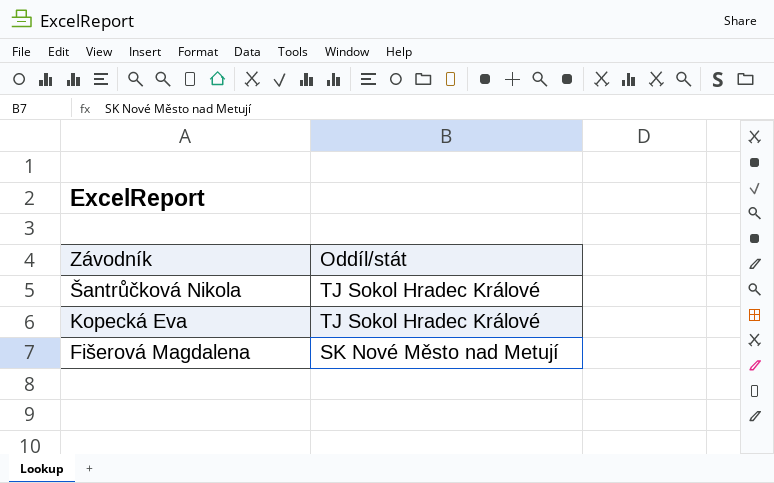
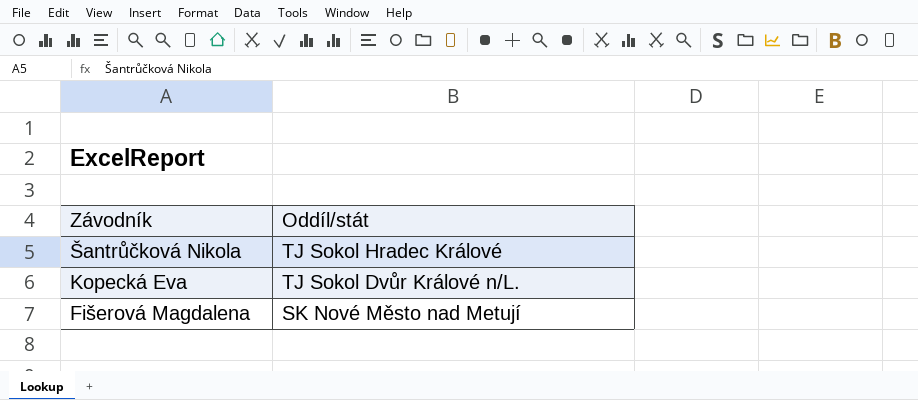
Kopecká Eva | Oddíl/stát: TJ Sokol Hradec Králové -> TJ Sokol Dvůr Králové n/L.

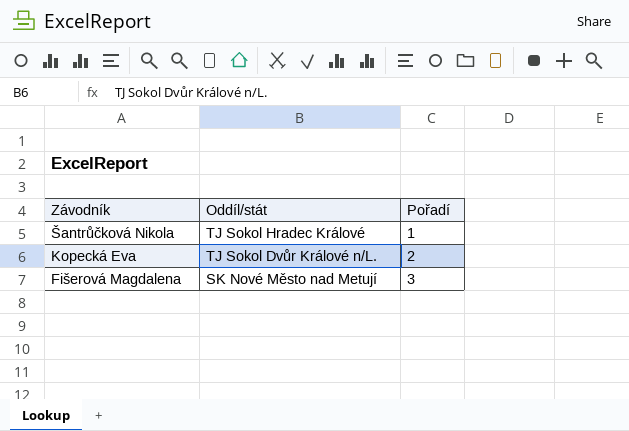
column Pořadí | position: none -> 3

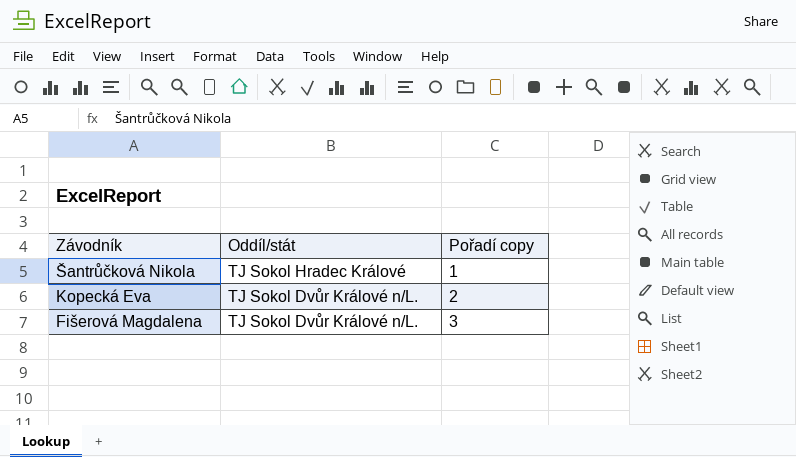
column name: Pořadí -> Pořadí copy
Fišerová Magdalena | Oddíl/stát: SK Nové Město nad Metují -> TJ Sokol Dvůr Králové n/L.

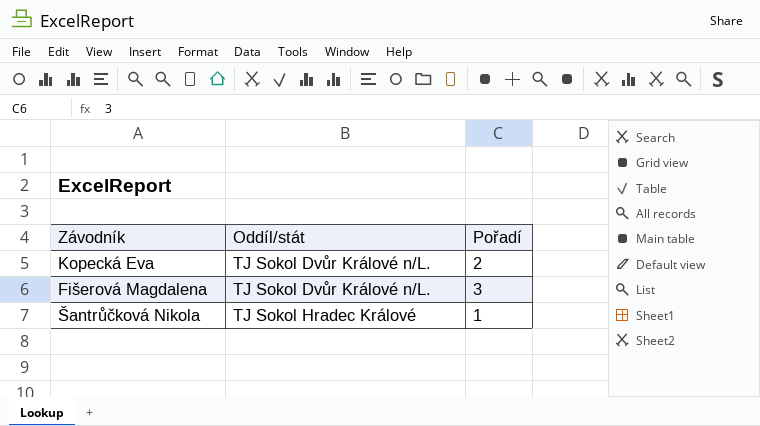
row order: Závodník descending -> Oddíl/stát ascending
column name: Pořadí copy -> Pořadí

